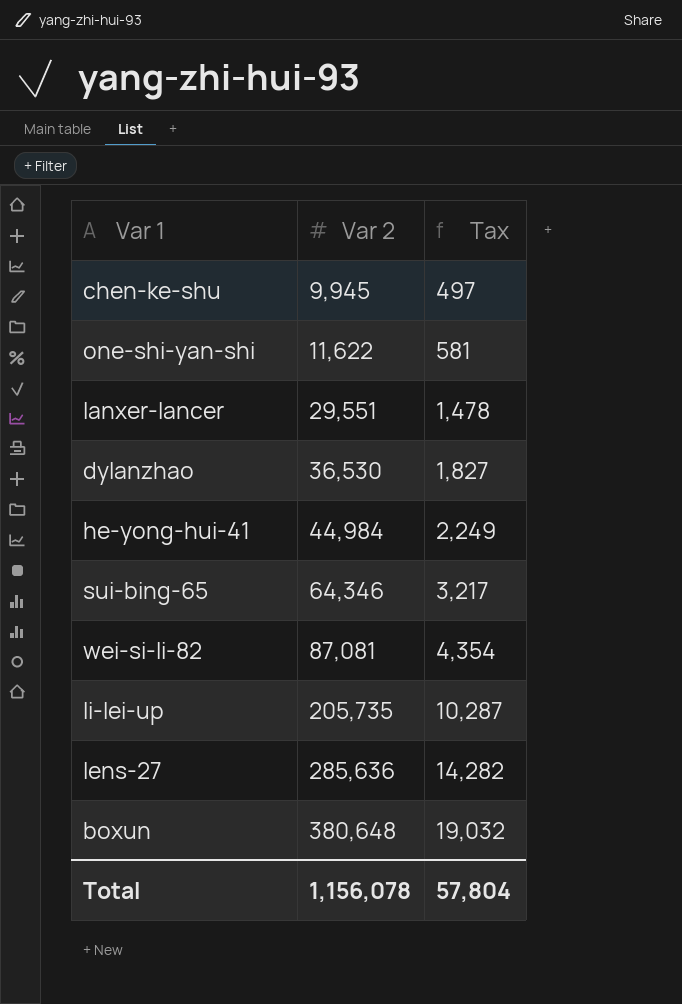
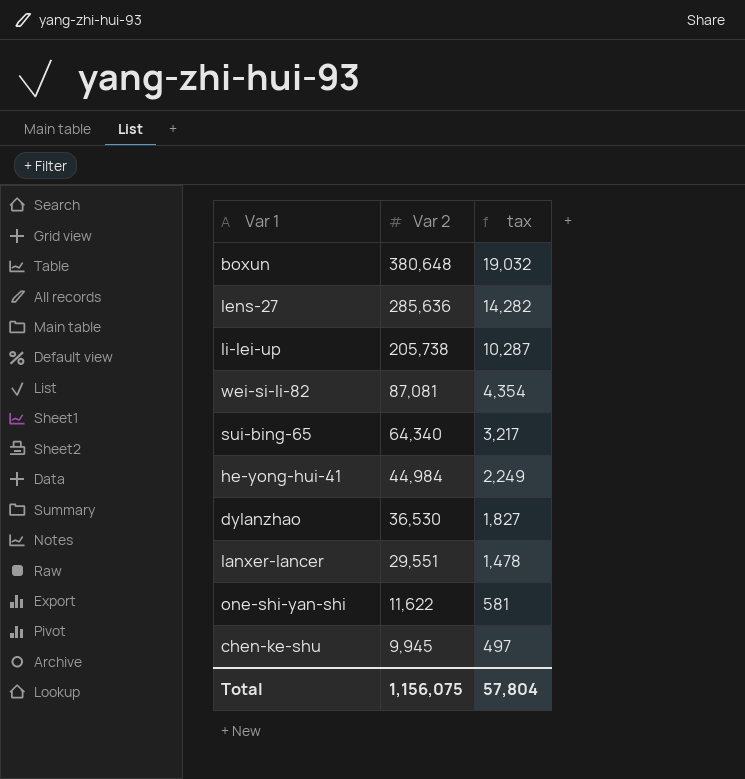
row order: Var 2 ascending -> Var 2 descending
column name: Tax -> tax
li-lei-up | Var 2: 205,735 -> 205,738
sui-bing-65 | Var 2: 64,346 -> 64,340
Total | Var 2: 1,156,078 -> 1,156,075

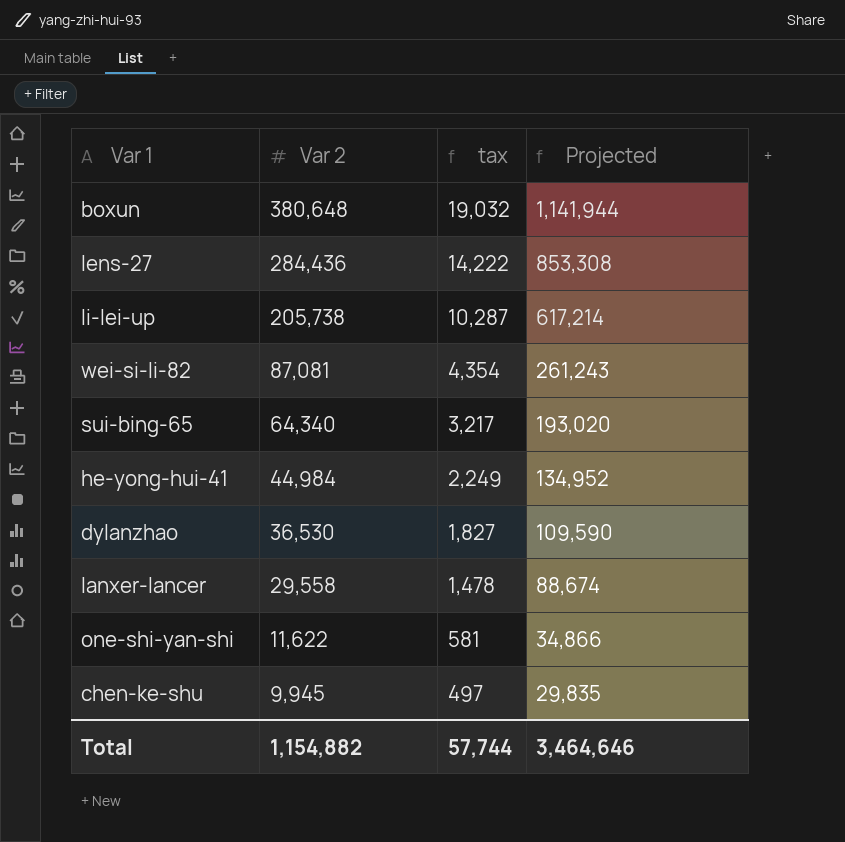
column Projected | formula: none -> [Var 2] * 3
lens-27 | Var 2: 285,636 -> 284,436
lens-27 | tax: 14,282 -> 14,222
lanxer-lancer | Var 2: 29,551 -> 29,558
Total | Var 2: 1,156,075 -> 1,154,882
Total | tax: 57,804 -> 57,744

